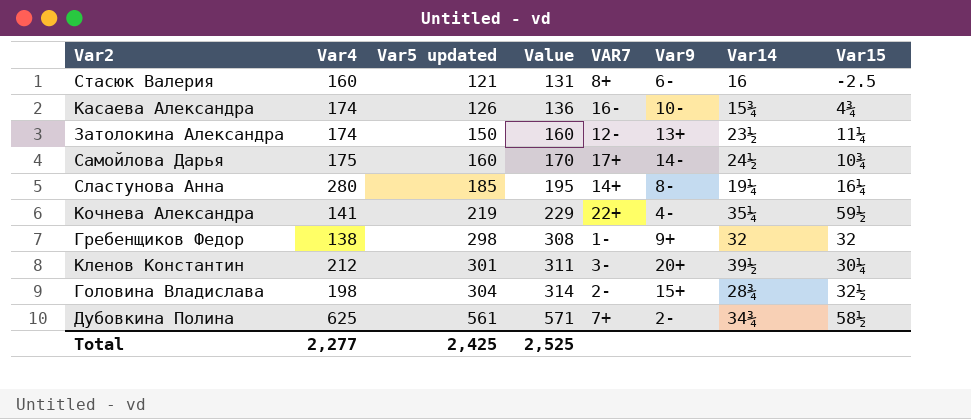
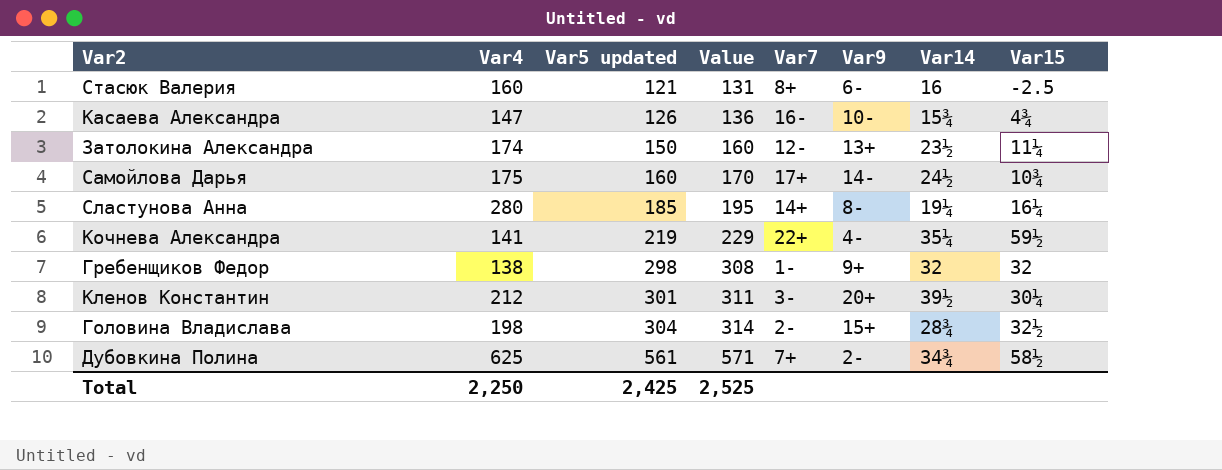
column name: VAR7 -> Var7
Касаева Александра | Var4: 174 -> 147
Total | Var4: 2,277 -> 2,250

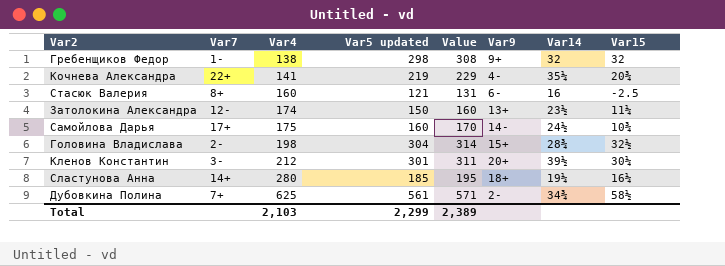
row order: Var5 updated ascending -> Var4 ascending
column Var7 | position: 5 -> 2
row Касаева Александра: 147 | 126 | 136 | 16- | 10- | 15¾ | 4¾ -> none
Кочнева Александра | Var15: 59½ -> 20¾
Сластунова Анна | Var9: 8- -> 18+
Total | Var4: 2,250 -> 2,103
Total | Var5 updated: 2,425 -> 2,299
Total | Value: 2,525 -> 2,389

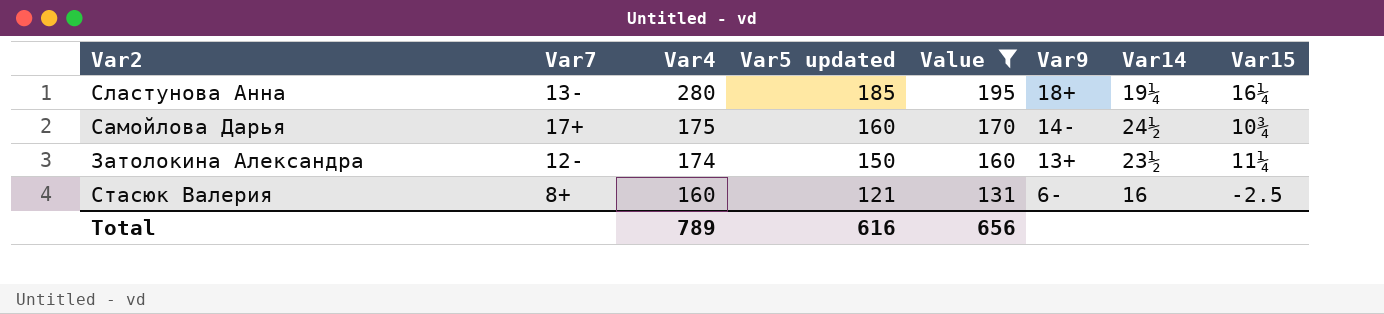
filter: none -> Value <= 195
row order: Var4 ascending -> Var4 descending
Сластунова Анна | Var7: 14+ -> 13-
Total | Var4: 2,103 -> 789
Total | Var5 updated: 2,299 -> 616
Total | Value: 2,389 -> 656

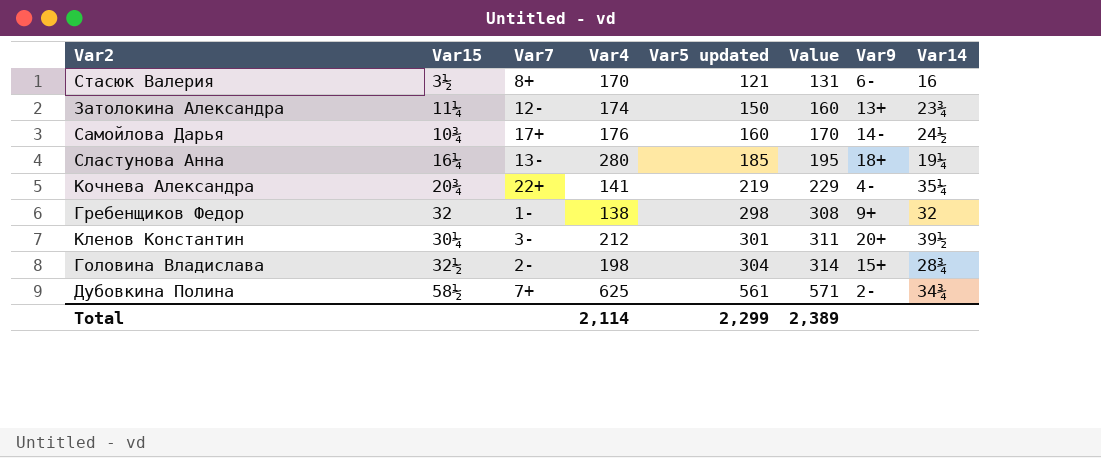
filter: Value <= 195 -> none
row order: Var4 descending -> Var5 updated ascending
column Var15 | position: 8 -> 2
Стасюк Валерия | Var15: -2.5 -> 3½
Стасюк Валерия | Var4: 160 -> 170
Затолокина Александра | Var14: 23½ -> 23¾
Самойлова Дарья | Var4: 175 -> 176
Total | Var4: 789 -> 2,114
Total | Var5 updated: 616 -> 2,299
Total | Value: 656 -> 2,389

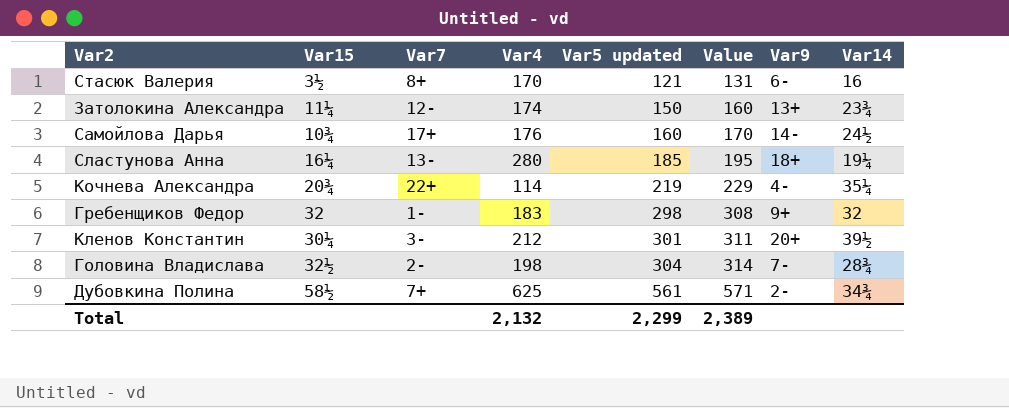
Кочнева Александра | Var4: 141 -> 114
Гребенщиков Федор | Var4: 138 -> 183
Головина Владислава | Var9: 15+ -> 7-
Total | Var4: 2,114 -> 2,132

